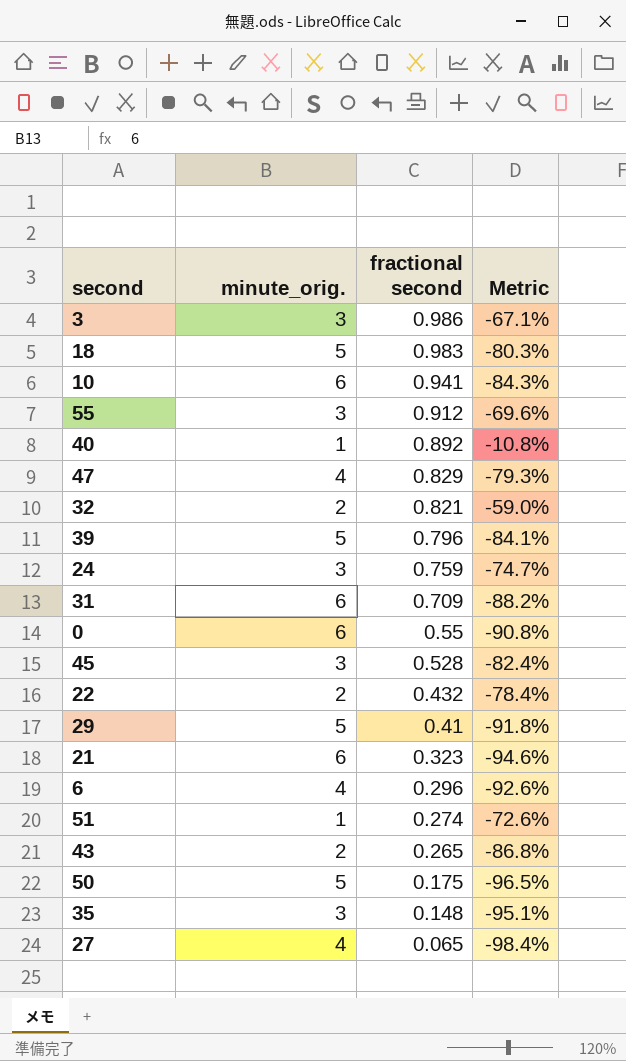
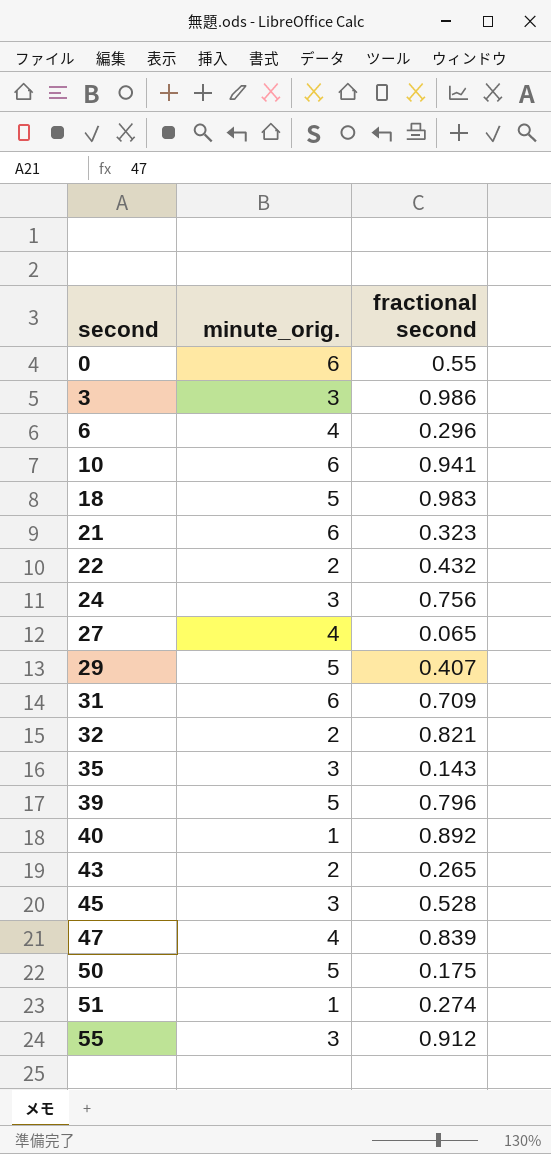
row order: fractional second descending -> second ascending
column Metric | formula: ([fractional second] - [minute_orig.]) / [minute_orig.] -> none
24 | fractional second: 0.759 -> 0.756
29 | fractional second: 0.41 -> 0.407
35 | fractional second: 0.148 -> 0.143
47 | fractional second: 0.829 -> 0.839

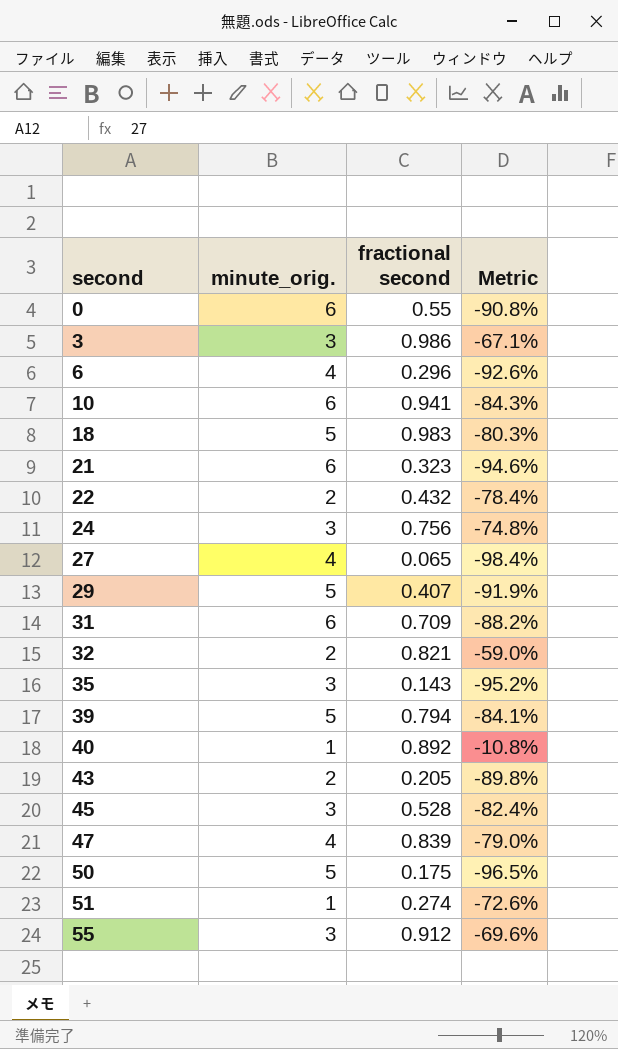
column Metric | formula: none -> ([fractional second] - [minute_orig.]) / [minute_orig.]
39 | fractional second: 0.796 -> 0.794
43 | fractional second: 0.265 -> 0.205

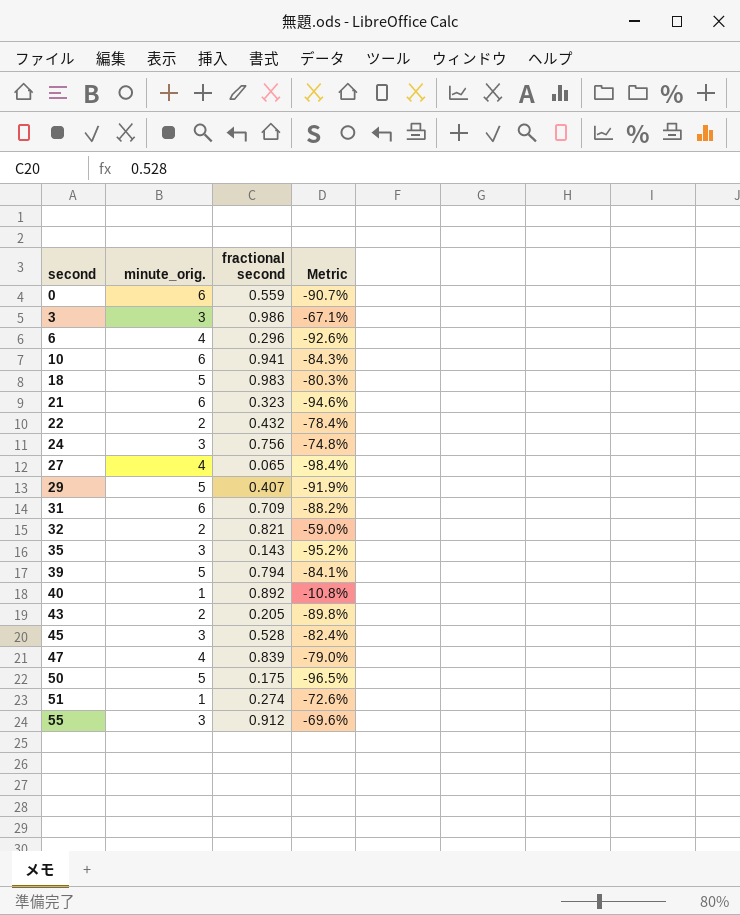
0 | fractional second: 0.55 -> 0.559
0 | Metric: -90.8% -> -90.7%

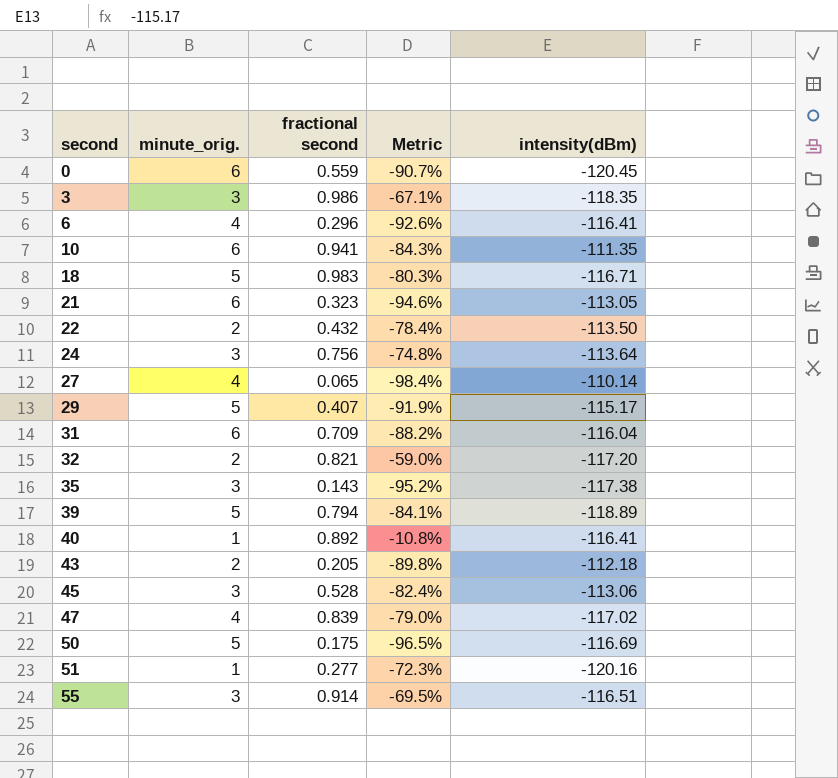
column intensity(dBm) | position: none -> 5
51 | fractional second: 0.274 -> 0.277
51 | Metric: -72.6% -> -72.3%
55 | fractional second: 0.912 -> 0.914
55 | Metric: -69.6% -> -69.5%

